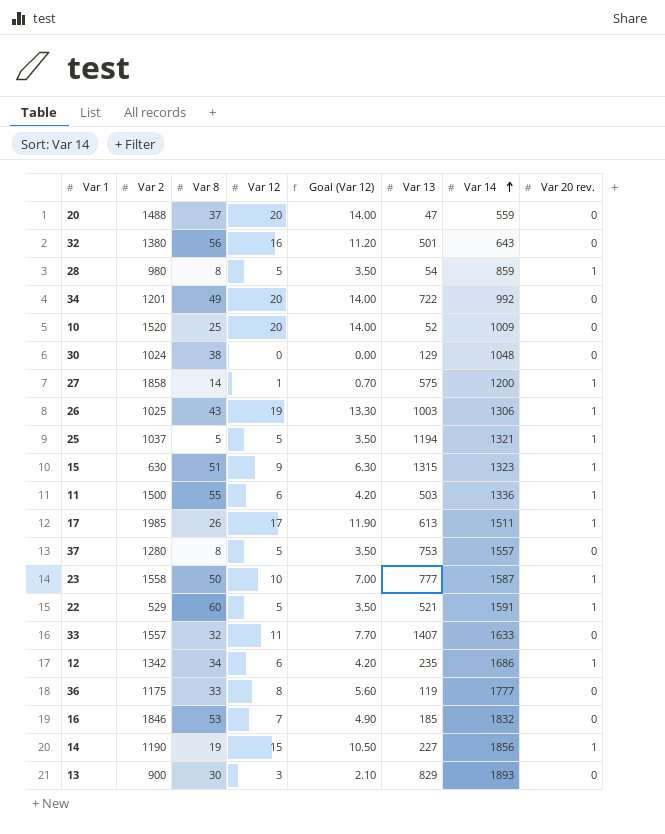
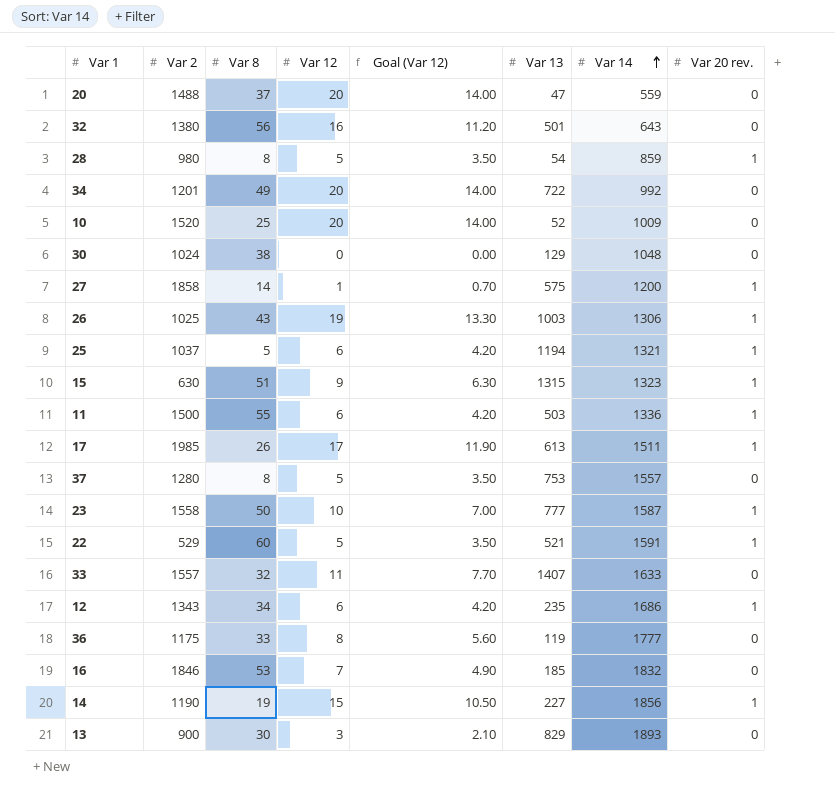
25 | Var 12: 5 -> 6
25 | Goal (Var 12): 3.50 -> 4.20
12 | Var 2: 1342 -> 1343

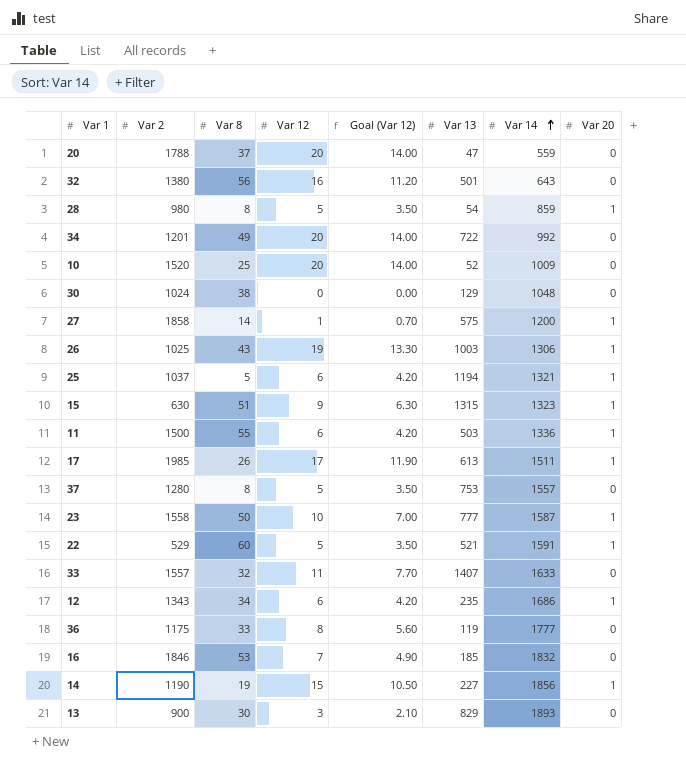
column name: Var 20 rev. -> Var 20
20 | Var 2: 1488 -> 1788

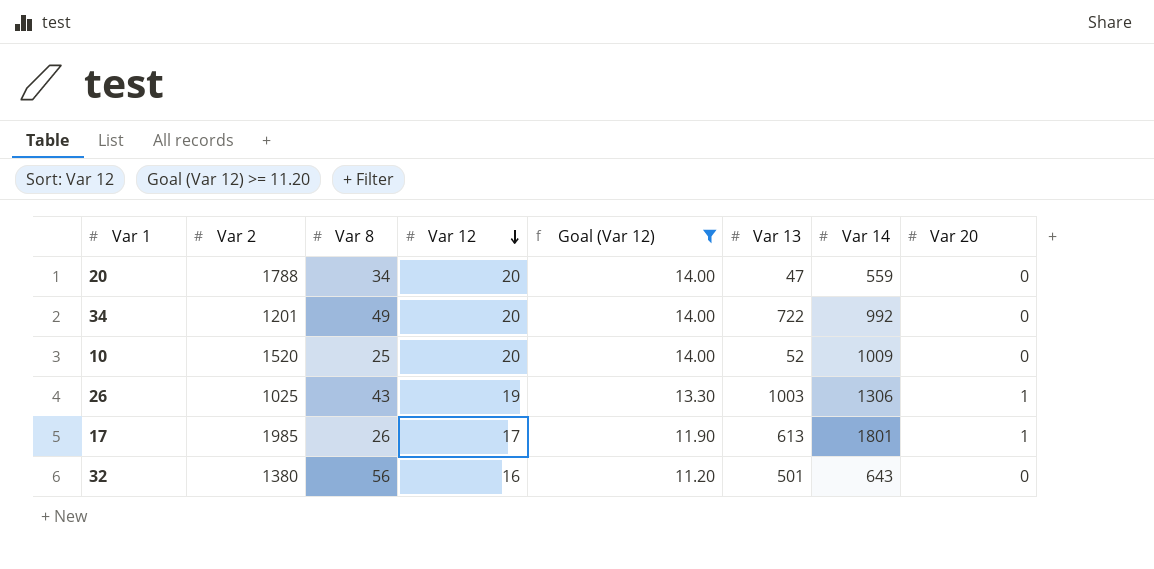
filter: none -> Goal (Var 12) >= 11.20
row order: Var 14 ascending -> Var 12 descending
20 | Var 8: 37 -> 34
17 | Var 14: 1511 -> 1801

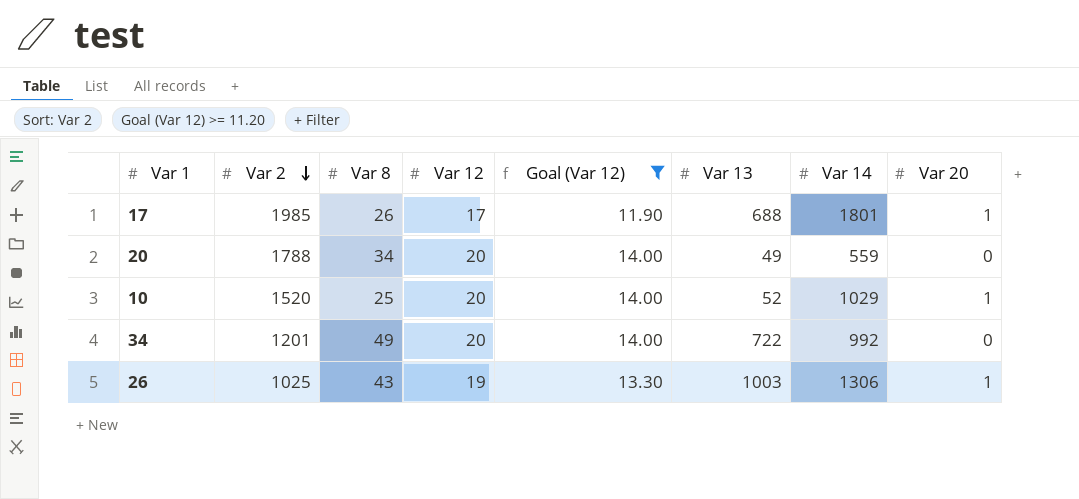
row order: Var 12 descending -> Var 2 descending
row 32: 1380 | 56 | 16 | 11.20 | 501 | 643 | 0 -> none
17 | Var 13: 613 -> 688
20 | Var 13: 47 -> 49
10 | Var 14: 1009 -> 1029
10 | Var 20: 0 -> 1

